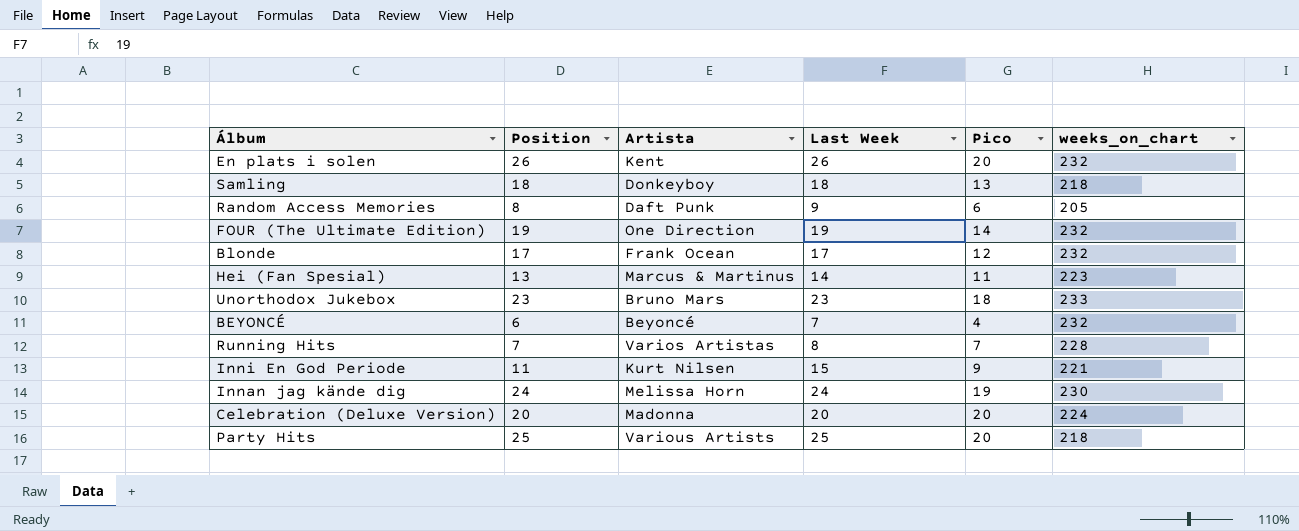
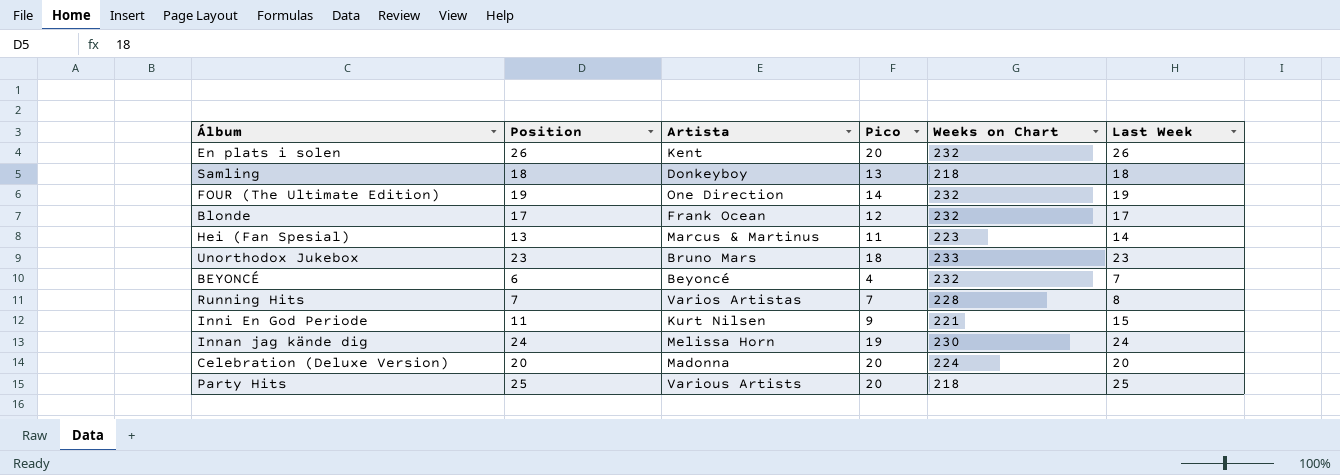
column name: weeks_on_chart -> Weeks on Chart
column Last Week | position: 4 -> 6
row Random Access Memories: 8 | Daft Punk | 9 | 6 | 205 -> none

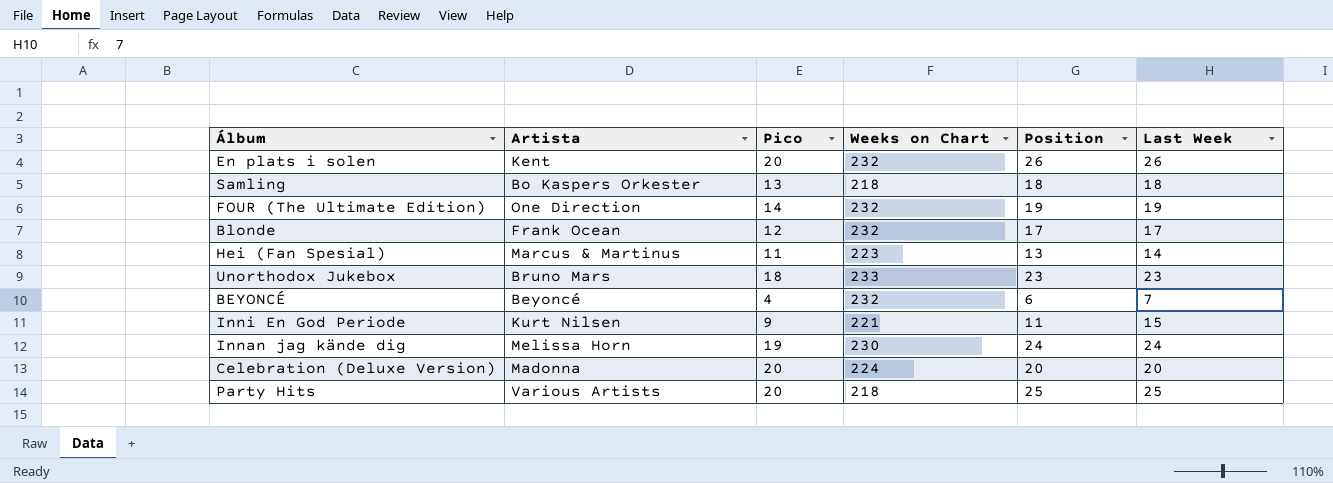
column Position | position: 2 -> 5
row Running Hits: 7 | Varios Artistas | 7 | 228 | 8 -> none
Samling | Artista: Donkeyboy -> Bo Kaspers Orkester

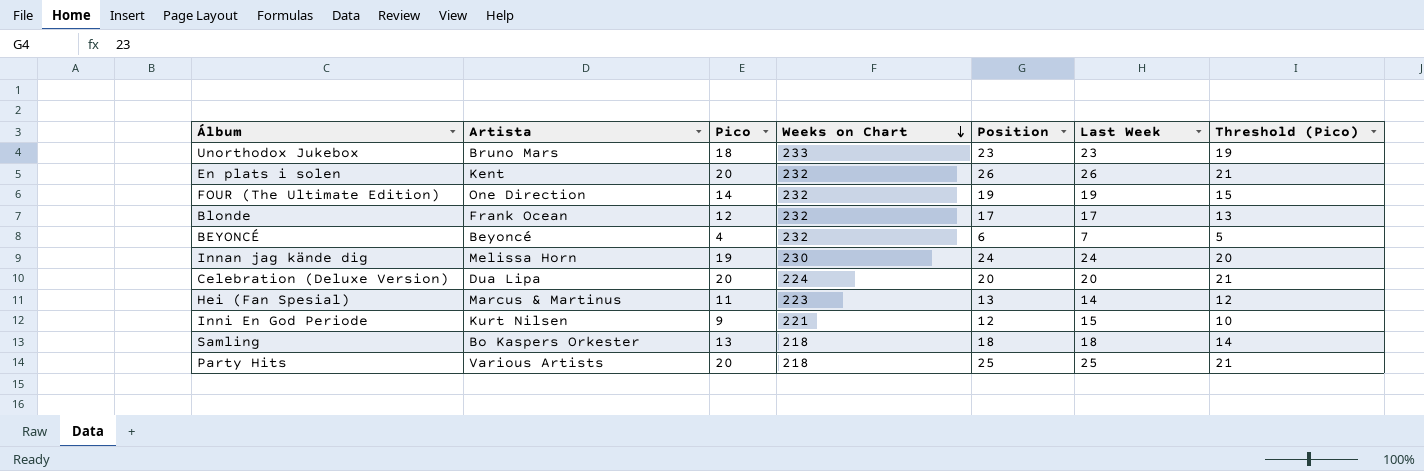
row order: none -> Weeks on Chart descending
column Threshold (Pico) | formula: none -> [Pico] + 1
Celebration (Deluxe Version) | Artista: Madonna -> Dua Lipa
Inni En God Periode | Position: 11 -> 12

